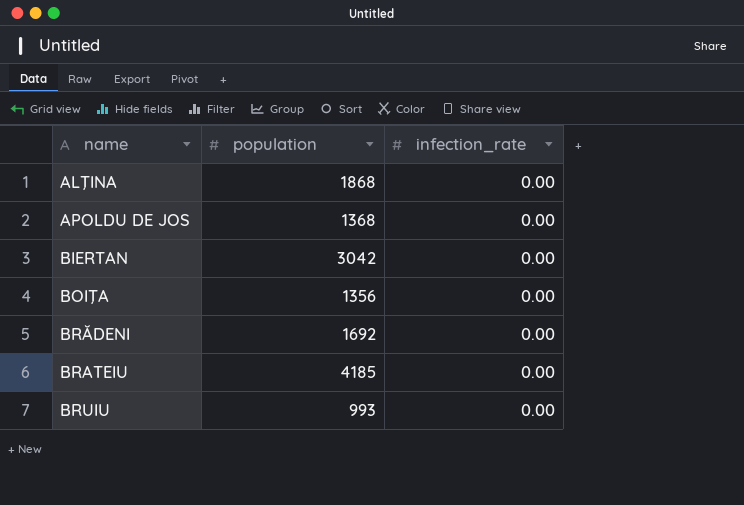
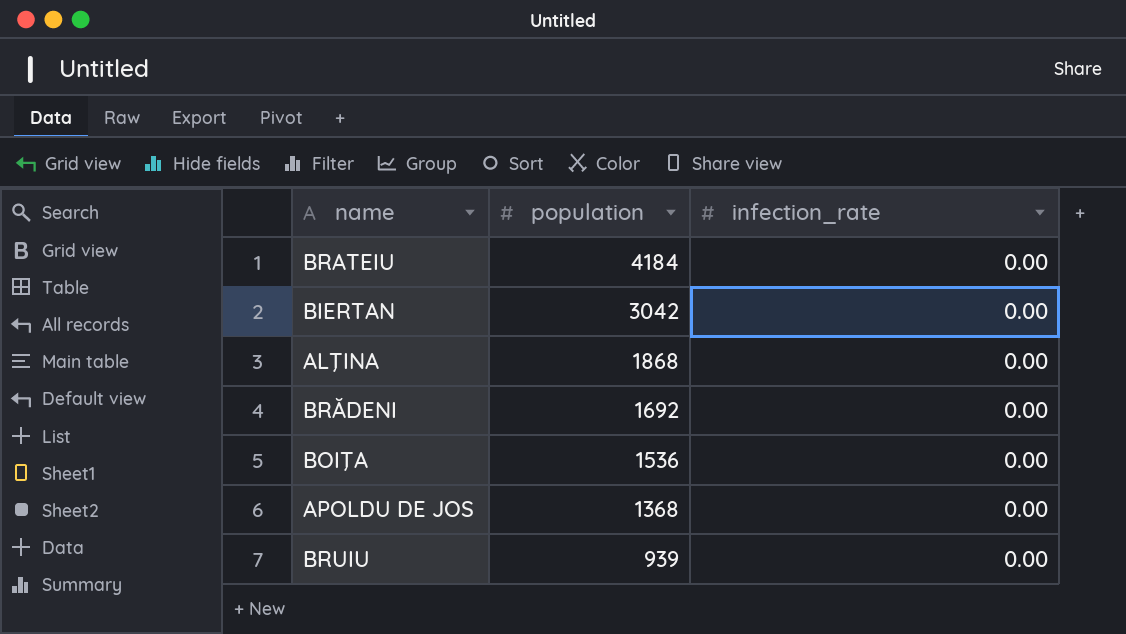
row order: name ascending -> population descending
BRATEIU | population: 4185 -> 4184
BOIŢA | population: 1356 -> 1536
BRUIU | population: 993 -> 939

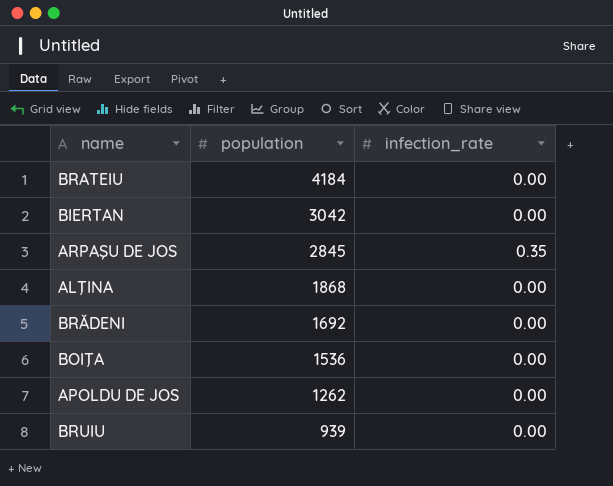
row ARPAŞU DE JOS: none -> 2845 | 0.35
APOLDU DE JOS | population: 1368 -> 1262

